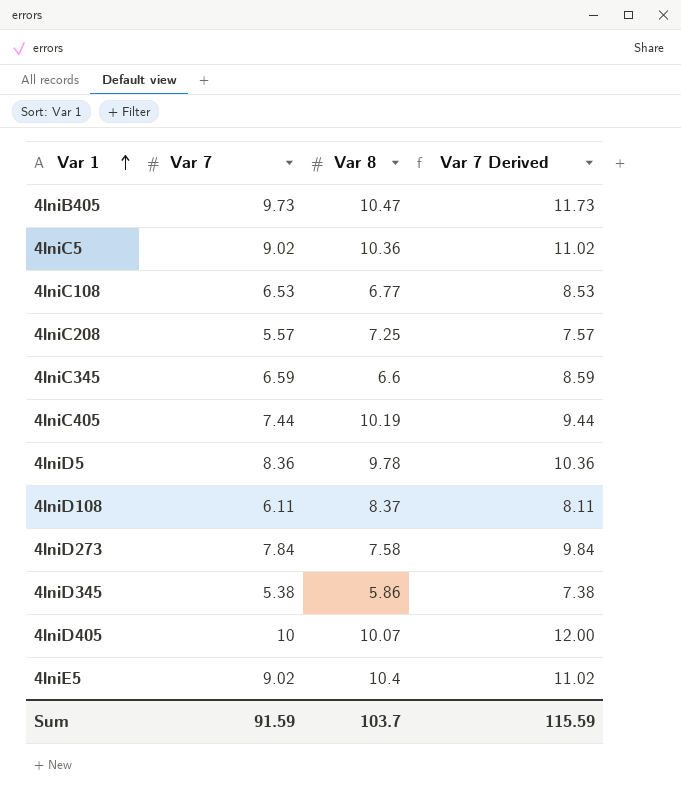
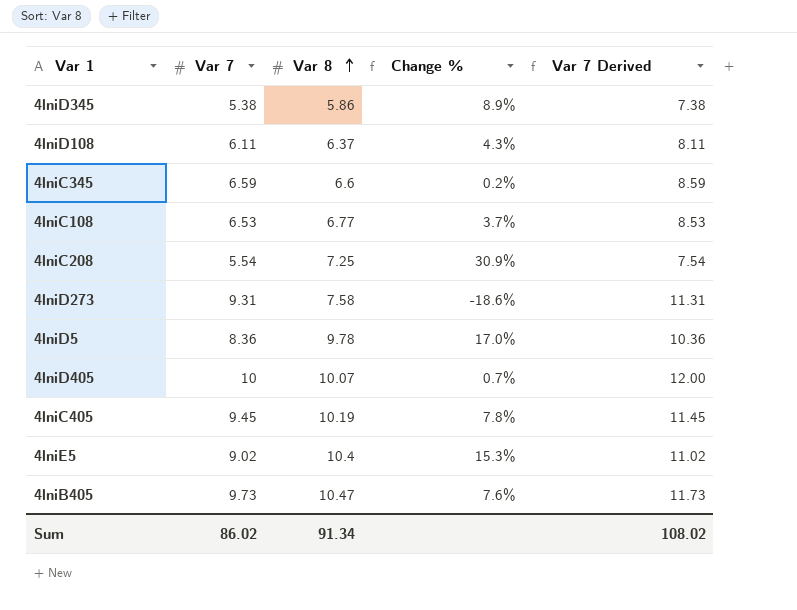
row order: Var 1 ascending -> Var 8 ascending
column Change % | formula: none -> ([Var 8] - [Var 7]) / [Var 7]
row 4lniC5: 9.02 | 10.36 | 11.02 -> none
4lniD108 | Var 8: 8.37 -> 6.37
4lniC208 | Var 7: 5.57 -> 5.54
4lniC208 | Var 7 Derived: 7.57 -> 7.54
4lniD273 | Var 7: 7.84 -> 9.31
4lniD273 | Var 7 Derived: 9.84 -> 11.31
4lniC405 | Var 7: 7.44 -> 9.45
4lniC405 | Var 7 Derived: 9.44 -> 11.45
Sum | Var 7: 91.59 -> 86.02
Sum | Var 8: 103.7 -> 91.34
Sum | Var 7 Derived: 115.59 -> 108.02

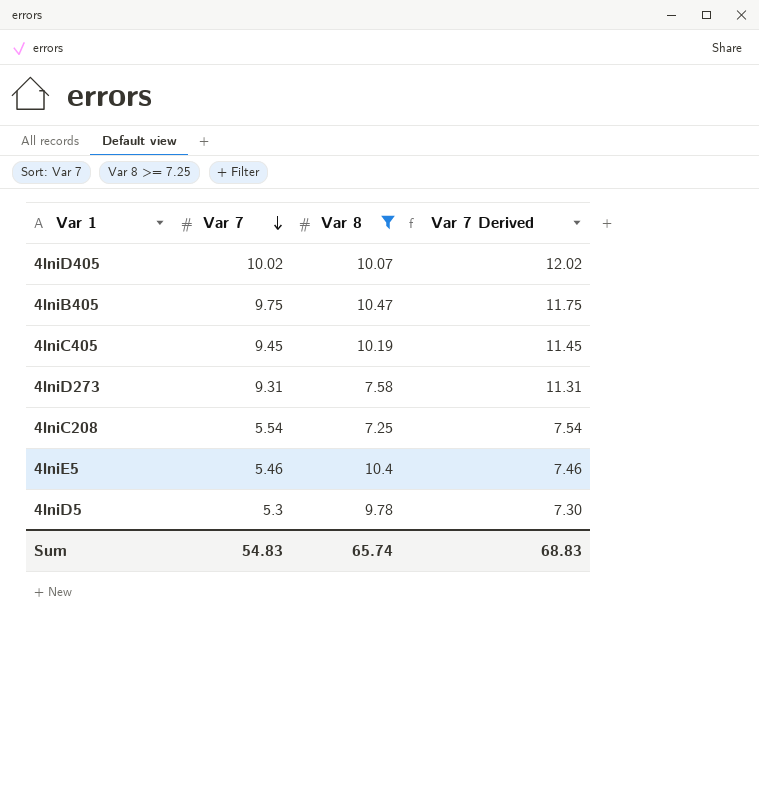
filter: none -> Var 8 >= 7.25
row order: Var 8 ascending -> Var 7 descending
column Change % | formula: ([Var 8] - [Var 7]) / [Var 7] -> none
4lniD405 | Var 7: 10 -> 10.02
4lniD405 | Var 7 Derived: 12.00 -> 12.02
4lniB405 | Var 7: 9.73 -> 9.75
4lniB405 | Var 7 Derived: 11.73 -> 11.75
4lniE5 | Var 7: 9.02 -> 5.46
4lniE5 | Var 7 Derived: 11.02 -> 7.46
4lniD5 | Var 7: 8.36 -> 5.3
4lniD5 | Var 7 Derived: 10.36 -> 7.30
Sum | Var 7: 86.02 -> 54.83
Sum | Var 8: 91.34 -> 65.74
Sum | Var 7 Derived: 108.02 -> 68.83

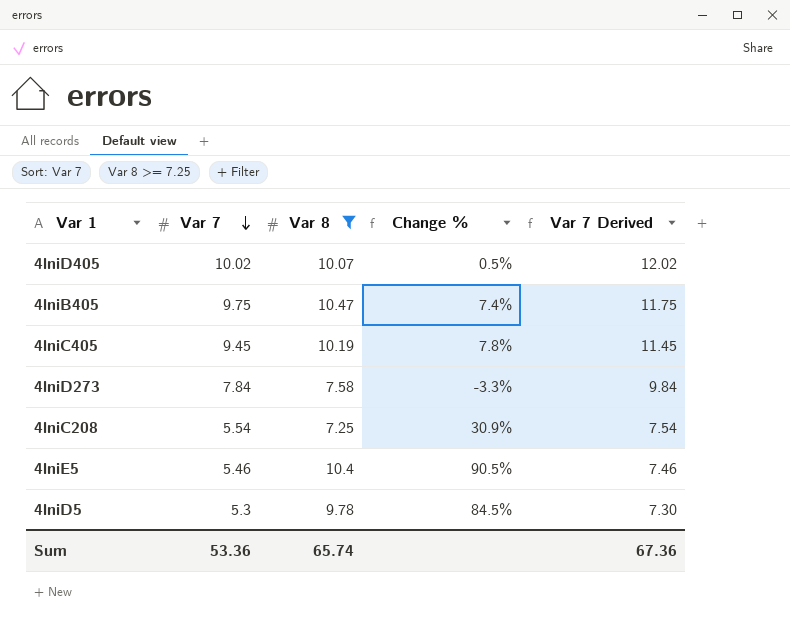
column Change % | formula: none -> ([Var 8] - [Var 7]) / [Var 7]
4lniD273 | Var 7: 9.31 -> 7.84
4lniD273 | Var 7 Derived: 11.31 -> 9.84
Sum | Var 7: 54.83 -> 53.36
Sum | Var 7 Derived: 68.83 -> 67.36

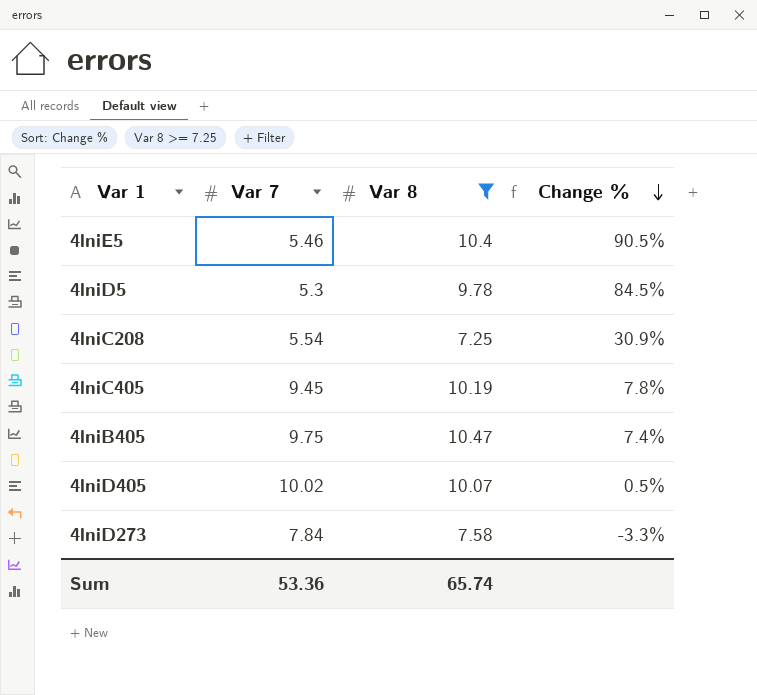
row order: Var 7 descending -> Change % descending
column Var 7 Derived | formula: [Var 7] + 2 -> none

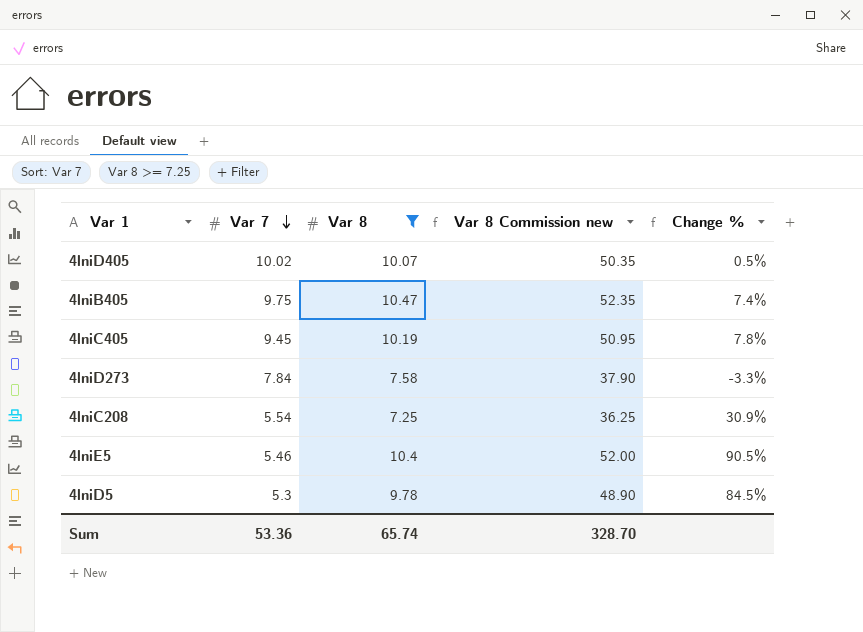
row order: Change % descending -> Var 7 descending
column Var 8 Commission new | formula: none -> [Var 8] * 5

